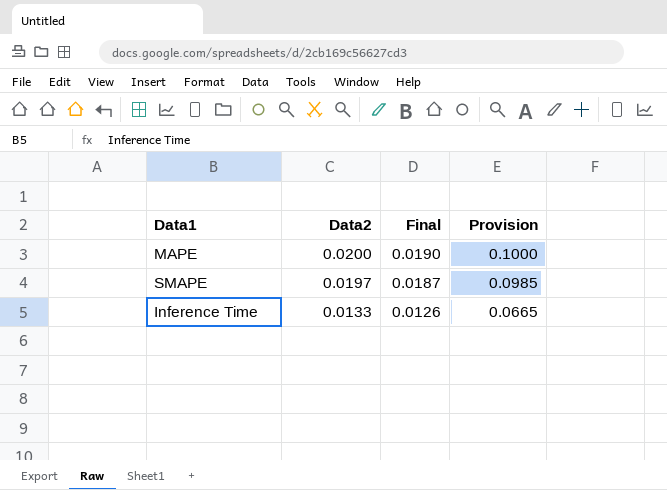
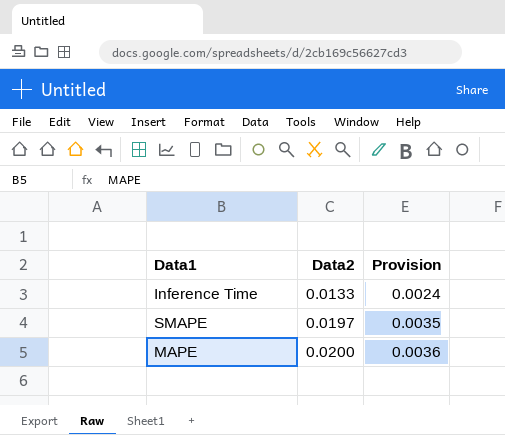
row order: Data2 descending -> Data2 ascending
column Final | formula: [Data2] * 0.95 -> none
column Provision | formula: [Data2] * 5 -> [Data2] * 0.18

